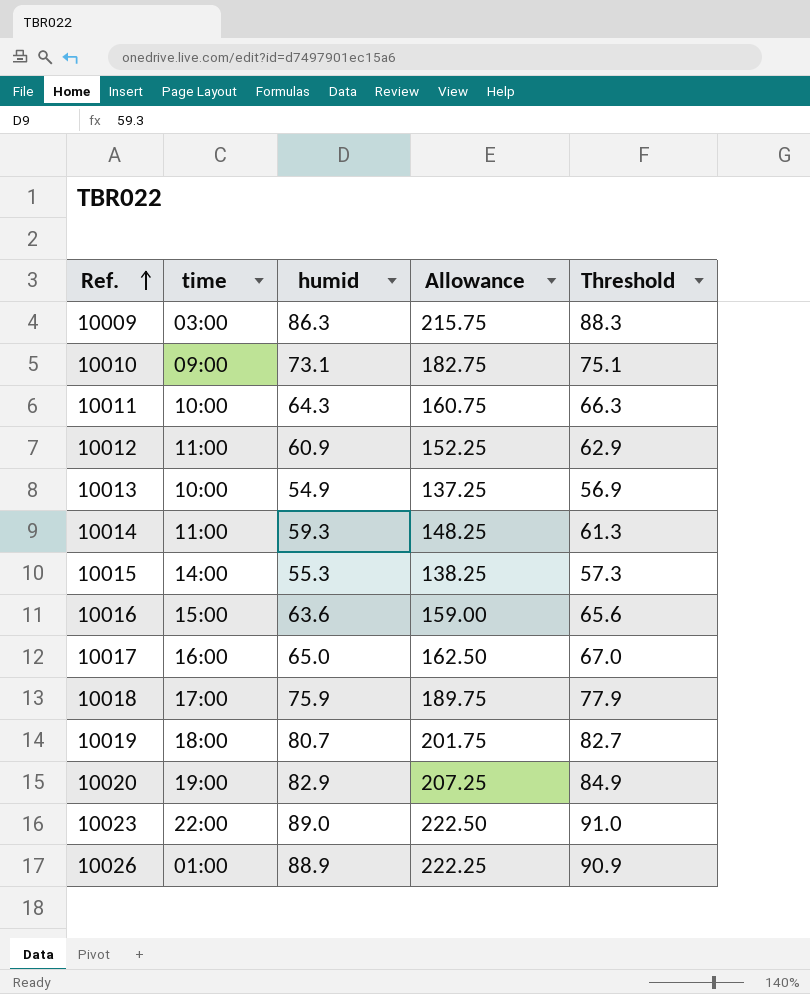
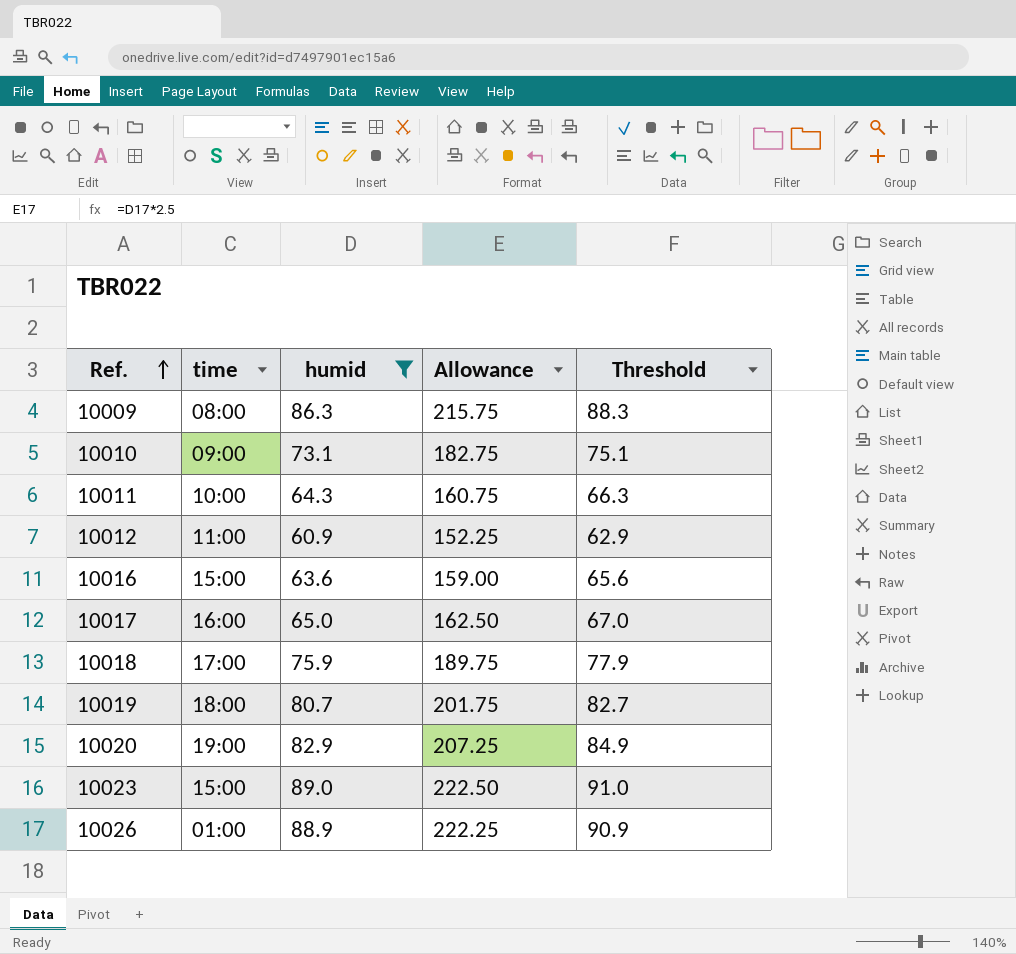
filter: none -> humid >= 60.9
10009 | time: 03:00 -> 08:00
10023 | time: 22:00 -> 15:00

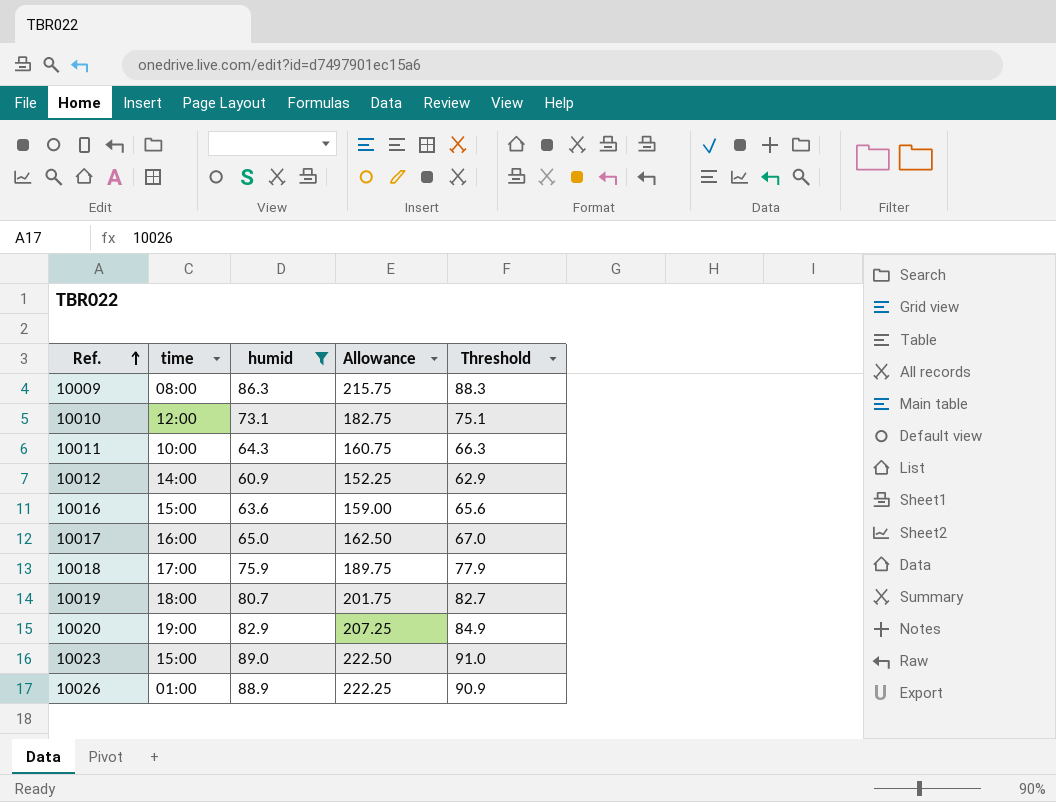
10010 | time: 09:00 -> 12:00
10012 | time: 11:00 -> 14:00

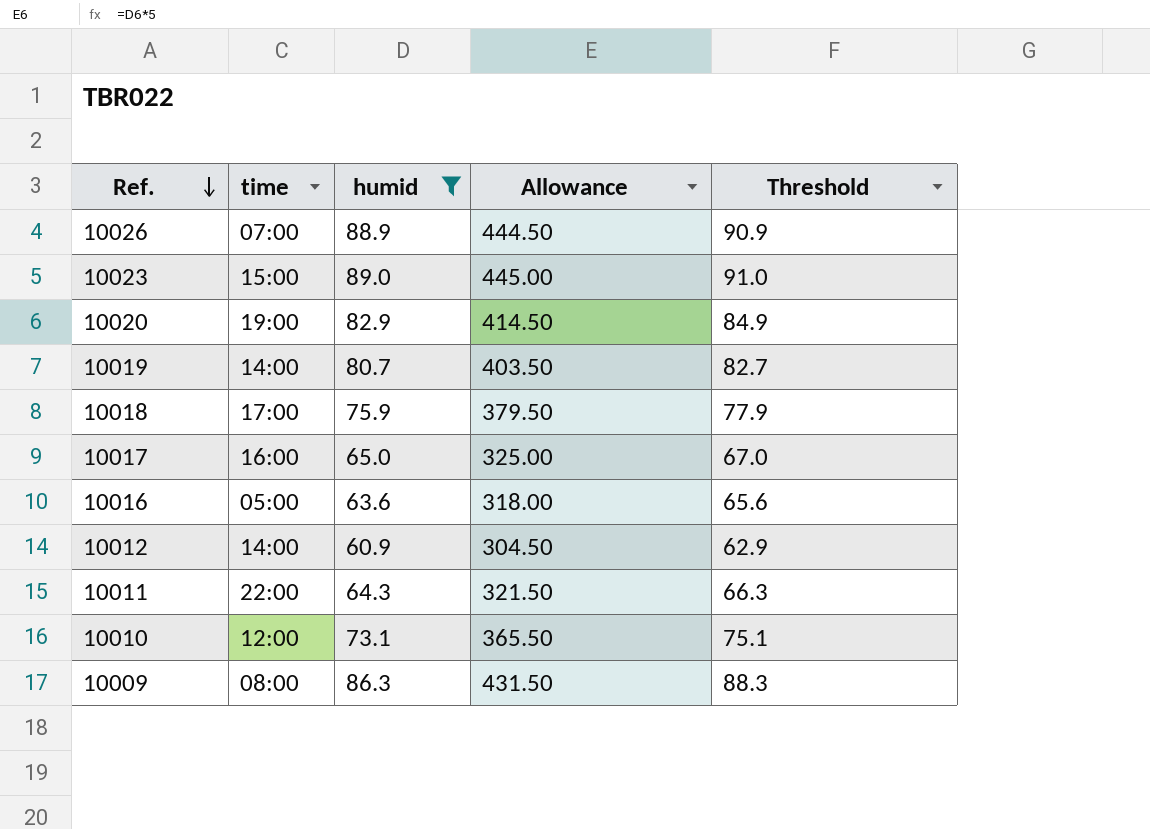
row order: Ref. ascending -> Ref. descending
column Allowance | formula: [humid] * 2.5 -> [humid] * 5
10026 | time: 01:00 -> 07:00
10019 | time: 18:00 -> 14:00
10016 | time: 15:00 -> 05:00
10011 | time: 10:00 -> 22:00

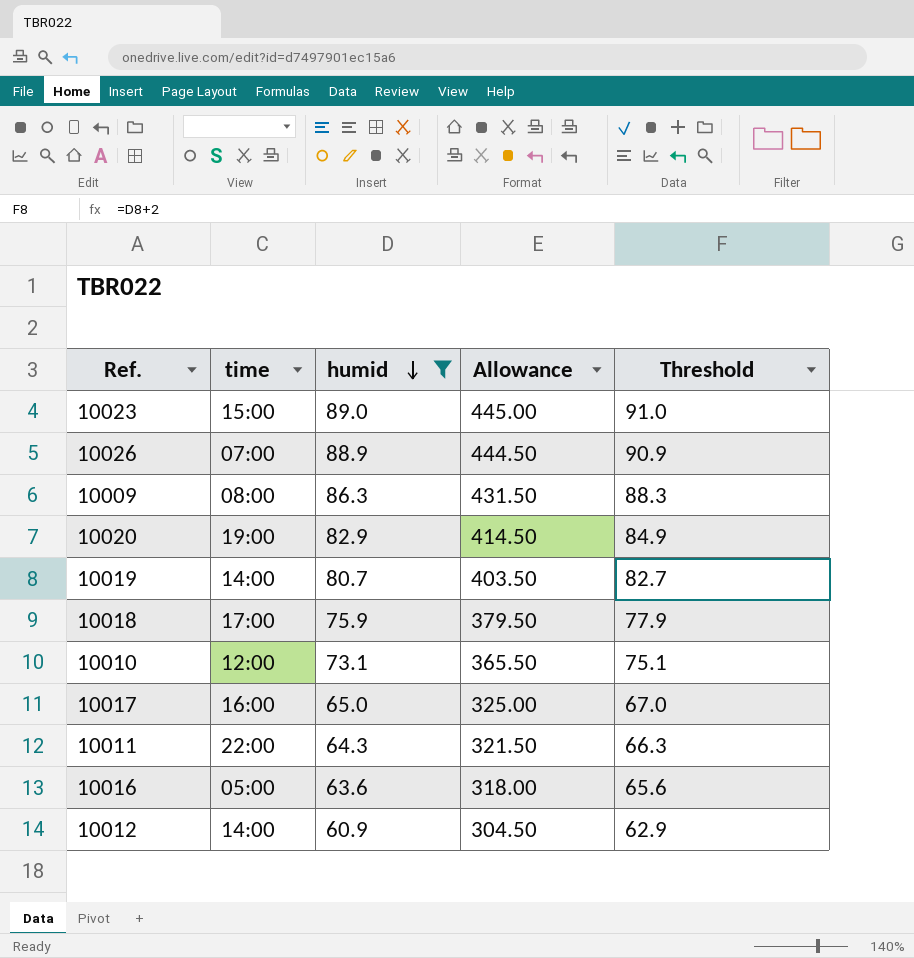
row order: Ref. descending -> humid descending

